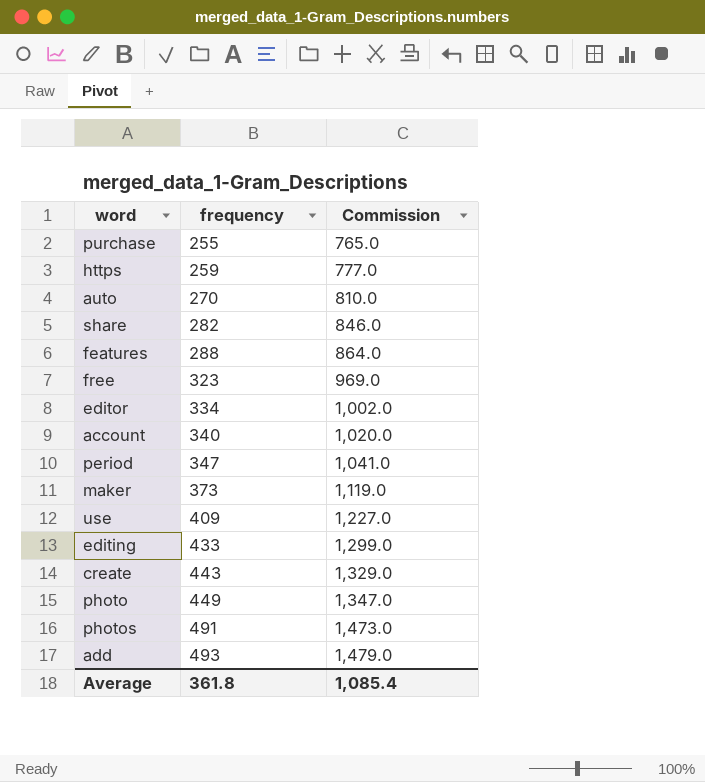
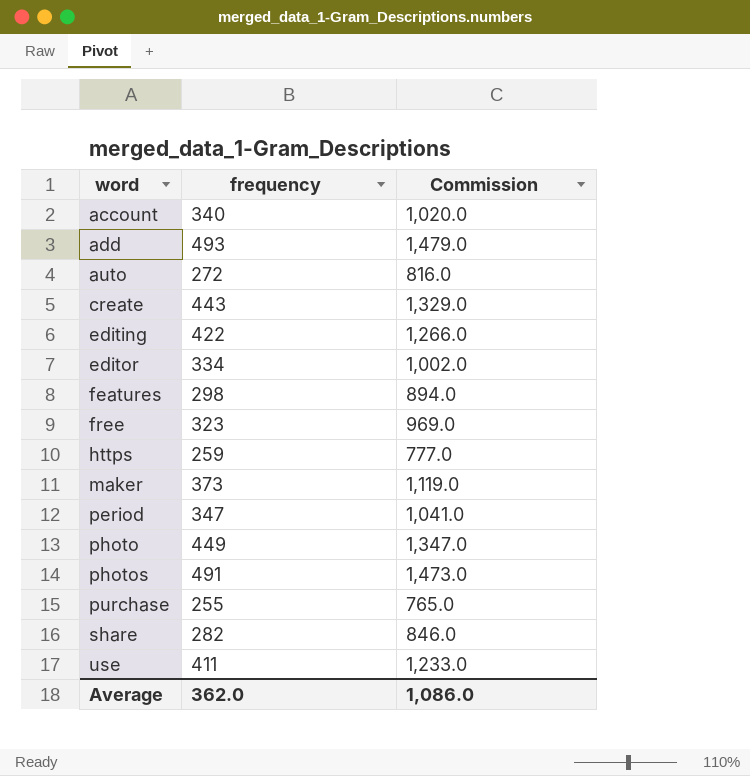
row order: frequency ascending -> word ascending
auto | frequency: 270 -> 272
auto | Commission: 810.0 -> 816.0
editing | frequency: 433 -> 422
editing | Commission: 1,299.0 -> 1,266.0
features | frequency: 288 -> 298
features | Commission: 864.0 -> 894.0
use | frequency: 409 -> 411
use | Commission: 1,227.0 -> 1,233.0
Average | frequency: 361.8 -> 362.0
Average | Commission: 1,085.4 -> 1,086.0

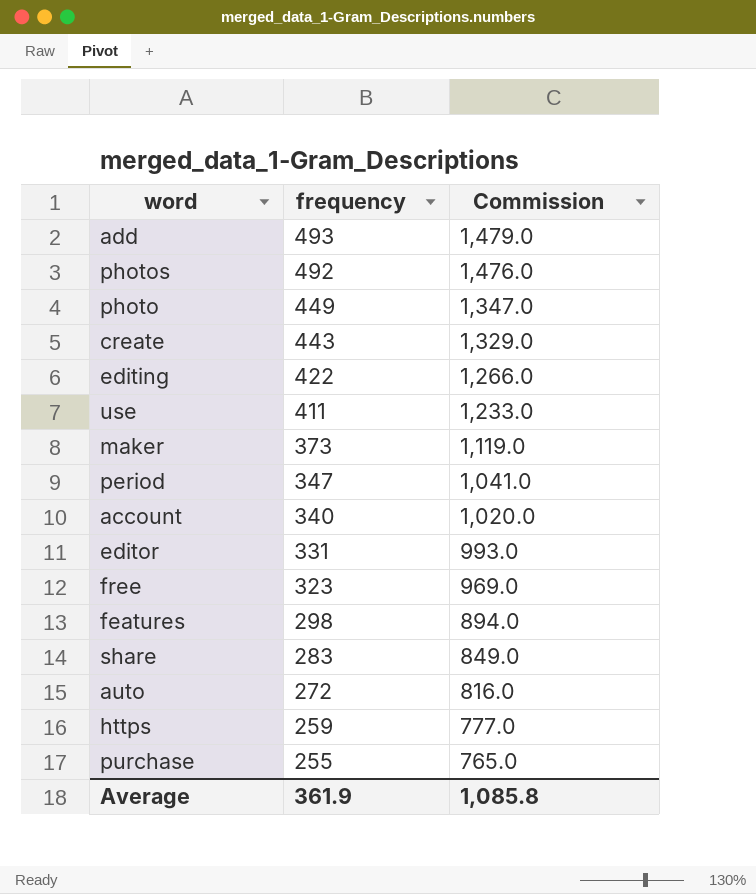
row order: word ascending -> frequency descending
photos | frequency: 491 -> 492
photos | Commission: 1,473.0 -> 1,476.0
editor | frequency: 334 -> 331
editor | Commission: 1,002.0 -> 993.0
share | frequency: 282 -> 283
share | Commission: 846.0 -> 849.0
Average | frequency: 362.0 -> 361.9
Average | Commission: 1,086.0 -> 1,085.8

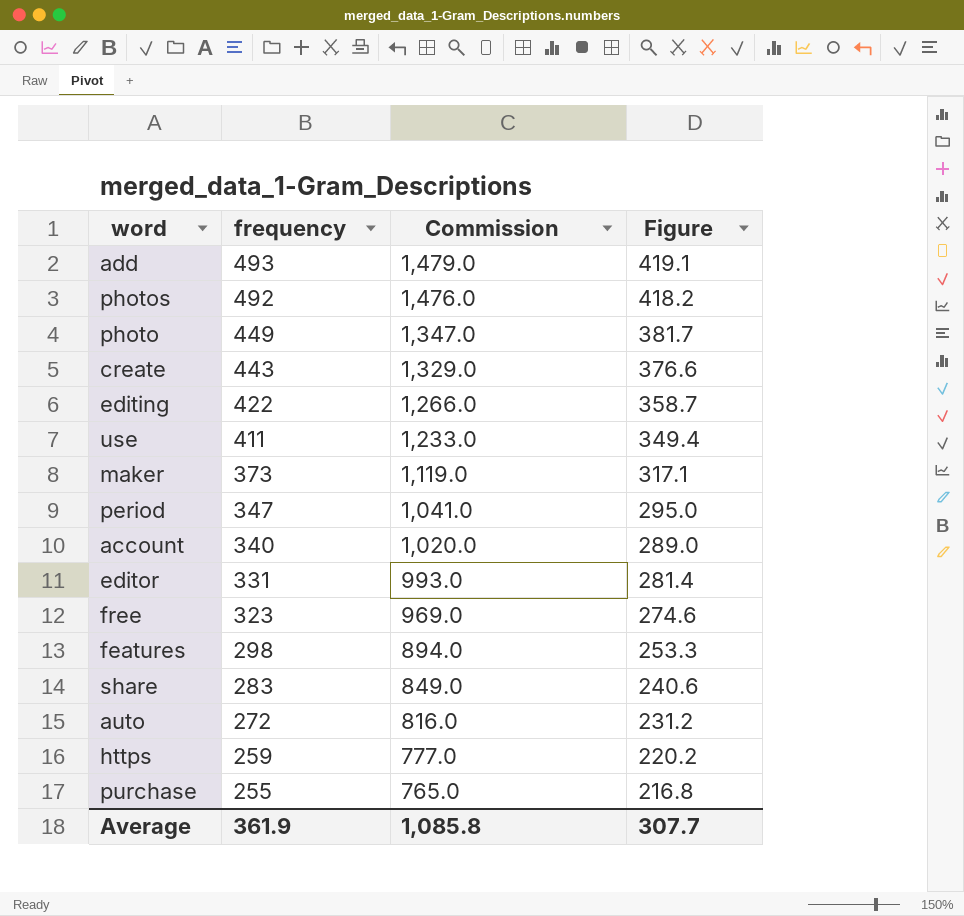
column Figure | formula: none -> [frequency] * 0.85

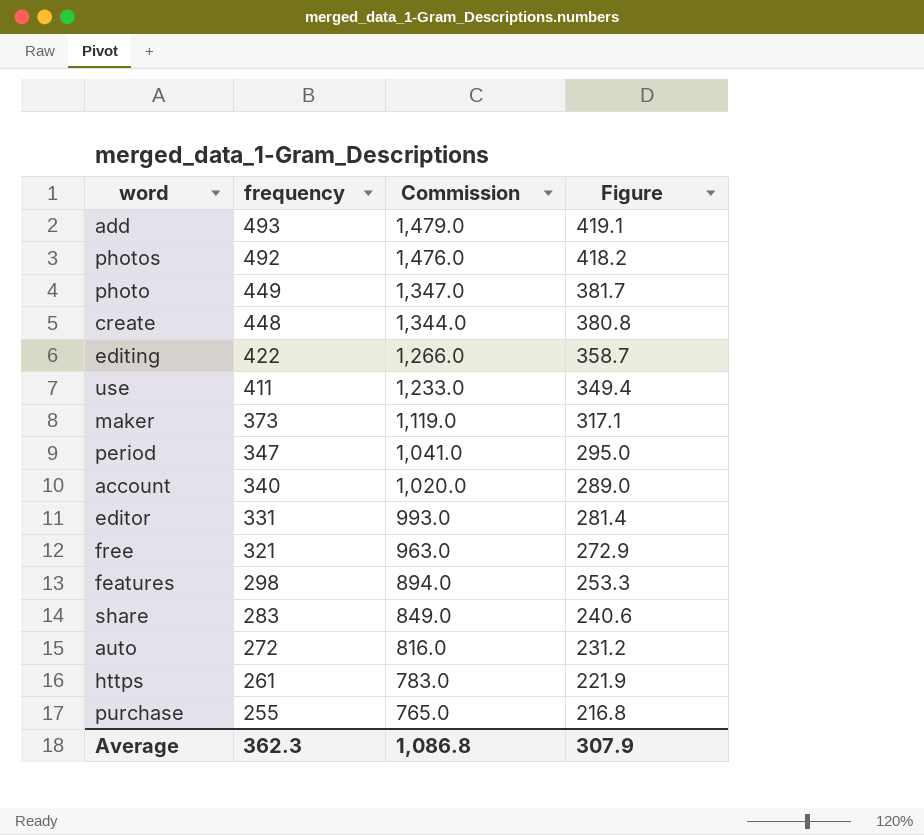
create | frequency: 443 -> 448
create | Commission: 1,329.0 -> 1,344.0
create | Figure: 376.6 -> 380.8
free | frequency: 323 -> 321
free | Commission: 969.0 -> 963.0
free | Figure: 274.6 -> 272.9
https | frequency: 259 -> 261
https | Commission: 777.0 -> 783.0
https | Figure: 220.2 -> 221.9
Average | frequency: 361.9 -> 362.3
Average | Commission: 1,085.8 -> 1,086.8
Average | Figure: 307.7 -> 307.9

